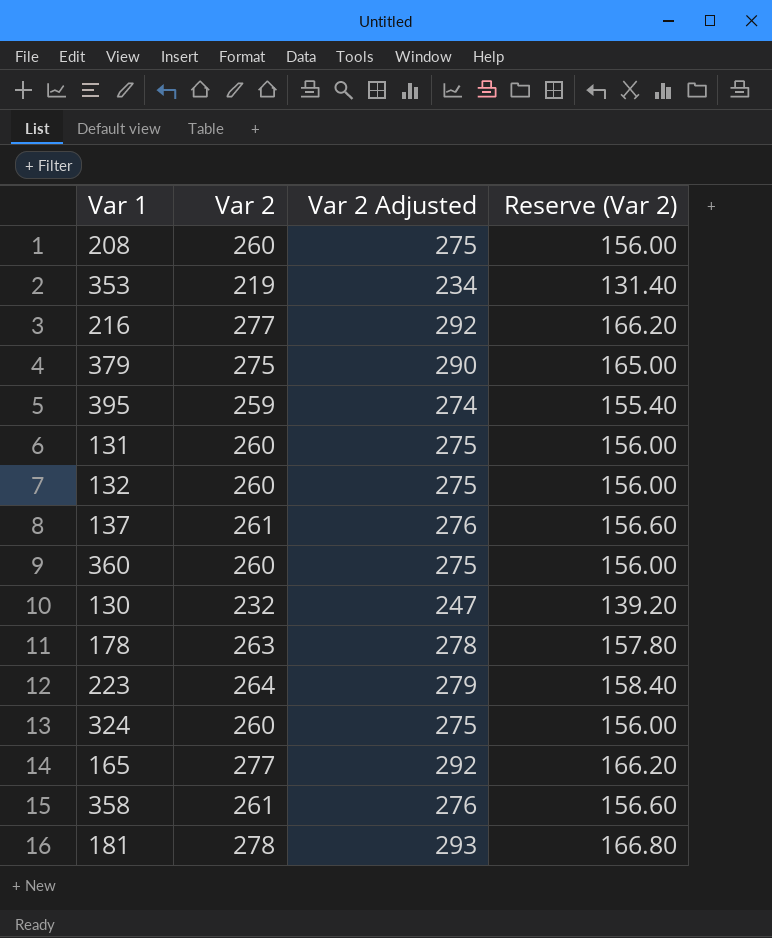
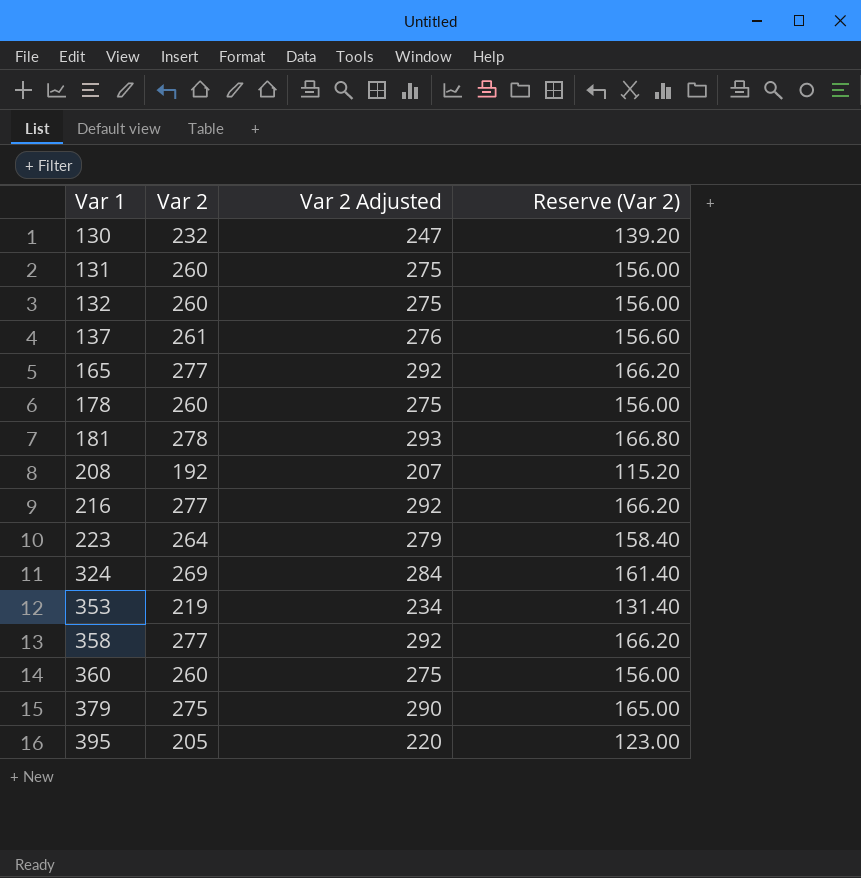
row order: none -> Var 1 ascending
178 | Var 2: 263 -> 260
178 | Var 2 Adjusted: 278 -> 275
178 | Reserve (Var 2): 157.80 -> 156.00
208 | Var 2: 260 -> 192
208 | Var 2 Adjusted: 275 -> 207
208 | Reserve (Var 2): 156.00 -> 115.20
324 | Var 2: 260 -> 269
324 | Var 2 Adjusted: 275 -> 284
324 | Reserve (Var 2): 156.00 -> 161.40
358 | Var 2: 261 -> 277
358 | Var 2 Adjusted: 276 -> 292
358 | Reserve (Var 2): 156.60 -> 166.20
395 | Var 2: 259 -> 205
395 | Var 2 Adjusted: 274 -> 220
395 | Reserve (Var 2): 155.40 -> 123.00

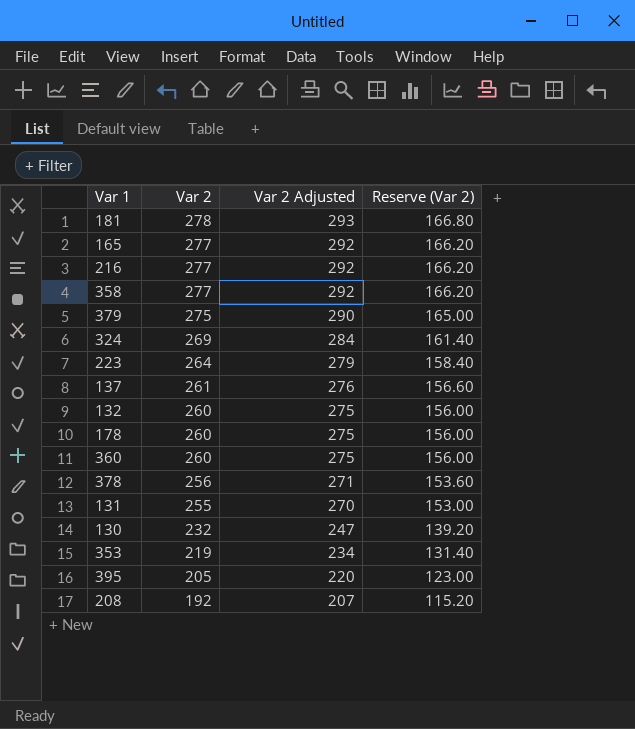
row order: Var 1 ascending -> Var 2 descending
row 378: none -> 256 | 271 | 153.60
131 | Var 2: 260 -> 255
131 | Var 2 Adjusted: 275 -> 270
131 | Reserve (Var 2): 156.00 -> 153.00

